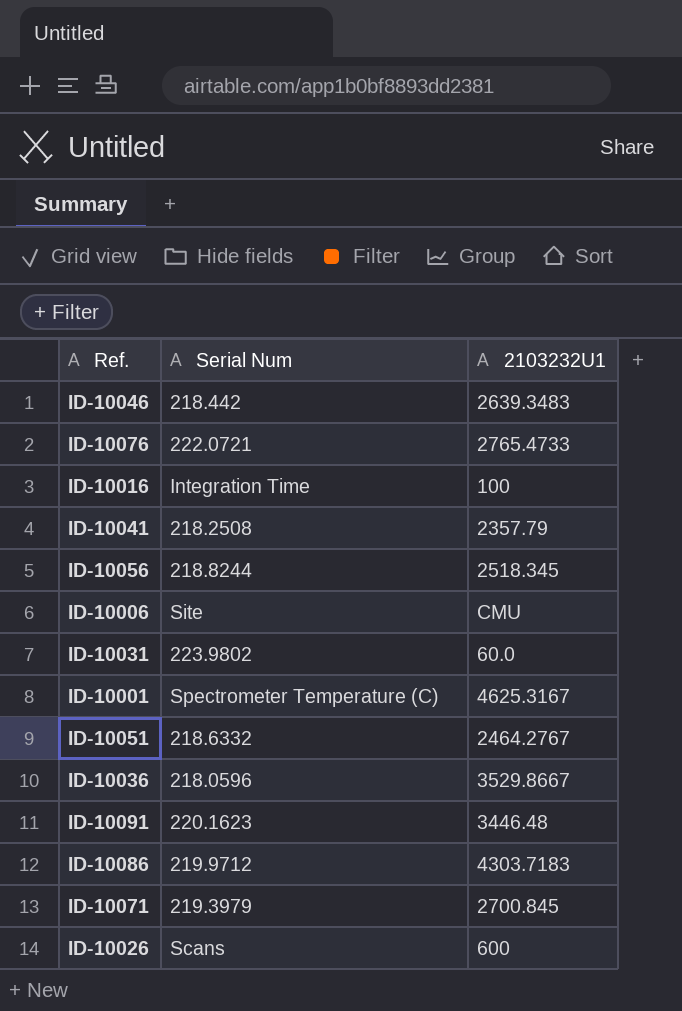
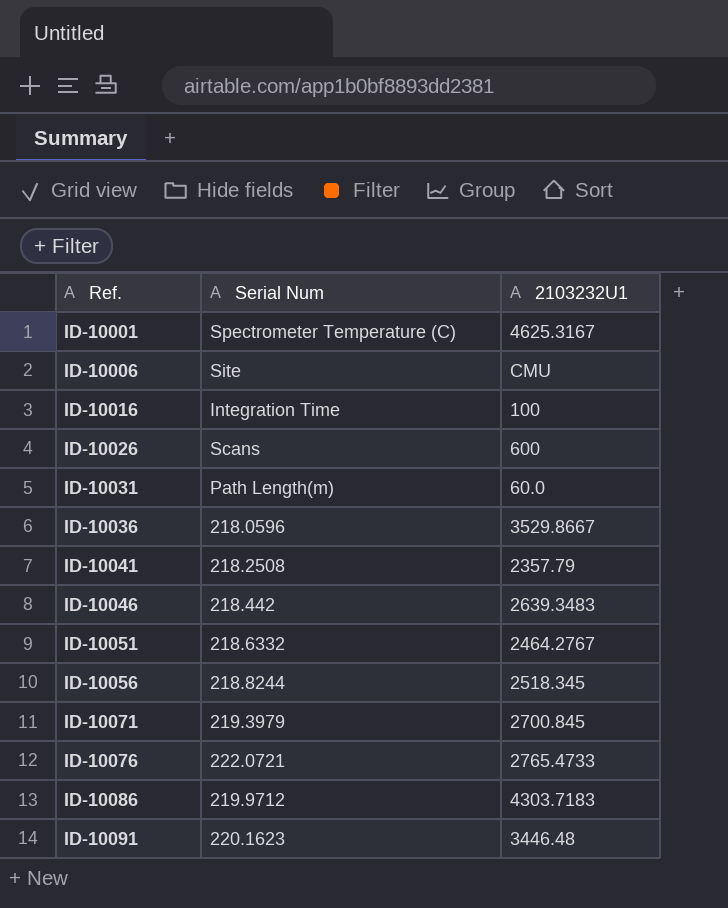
row order: none -> Ref. ascending
ID-10031 | Serial Num: 223.9802 -> Path Length(m)

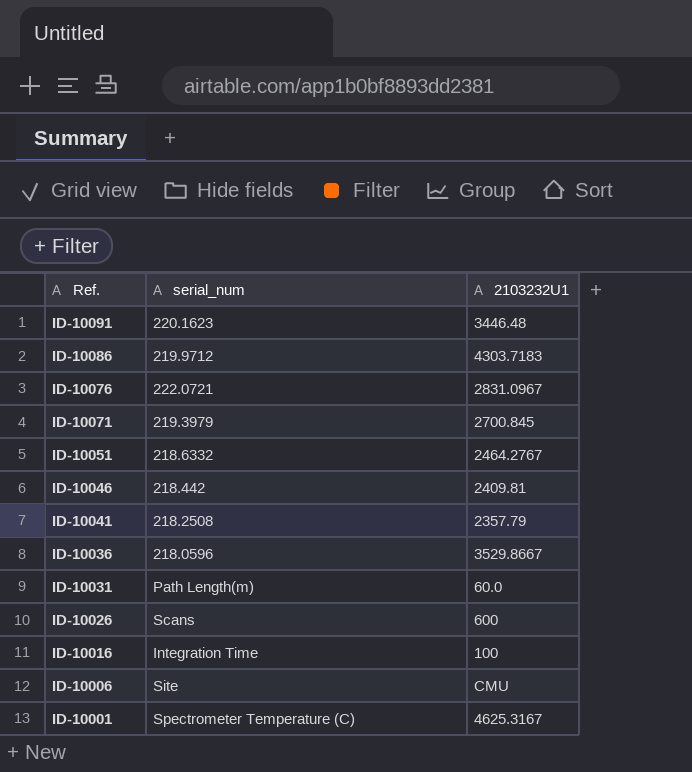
row order: Ref. ascending -> Ref. descending
column name: Serial Num -> serial_num
row ID-10056: 218.8244 | 2518.345 -> none
ID-10076 | 2103232U1: 2765.4733 -> 2831.0967
ID-10046 | 2103232U1: 2639.3483 -> 2409.81

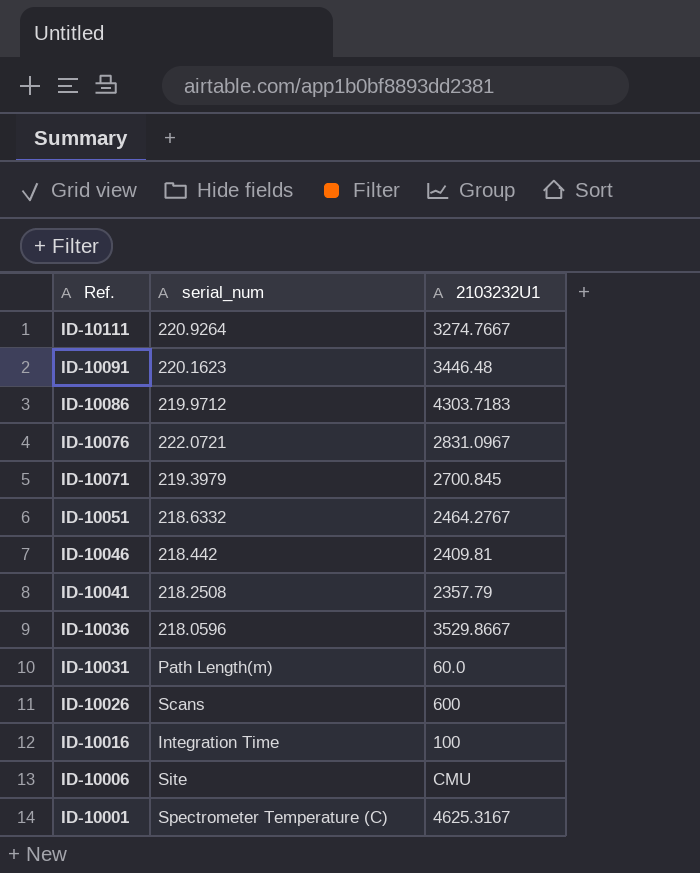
row ID-10111: none -> 220.9264 | 3274.7667

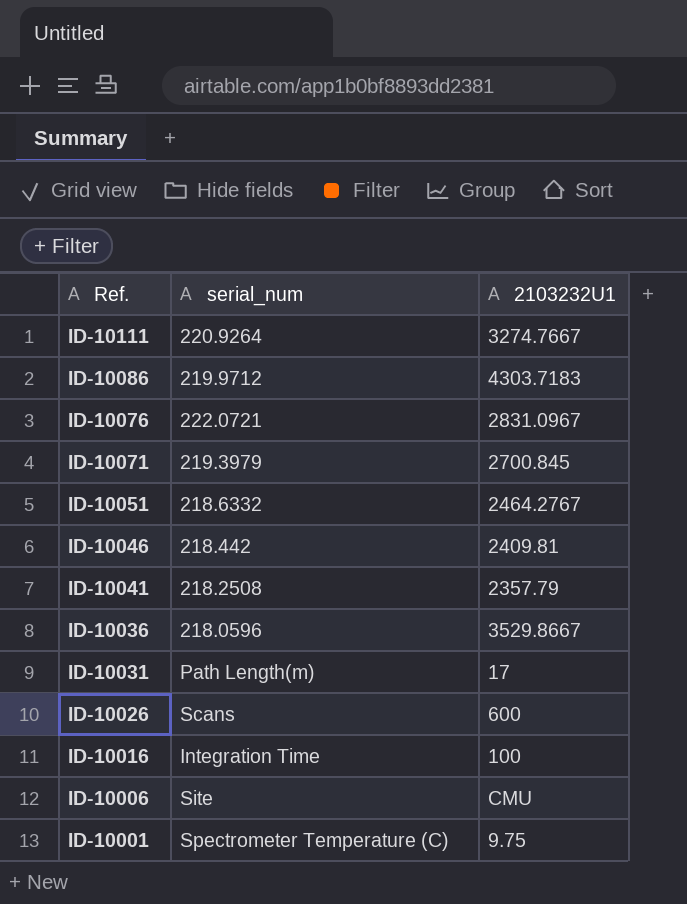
row ID-10091: 220.1623 | 3446.48 -> none
ID-10031 | 2103232U1: 60.0 -> 17
ID-10001 | 2103232U1: 4625.3167 -> 9.75

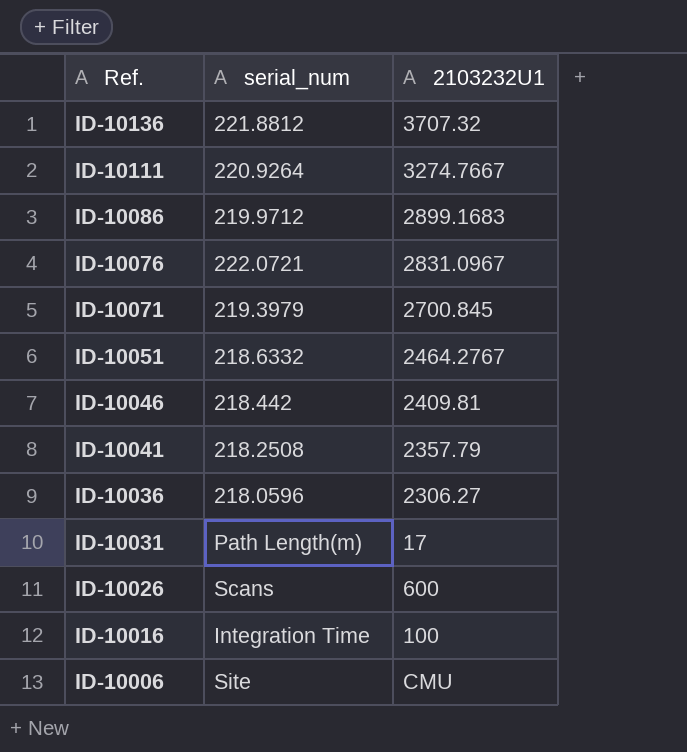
row ID-10001: Spectrometer Temperature (C) | 9.75 -> none
row ID-10136: none -> 221.8812 | 3707.32
ID-10086 | 2103232U1: 4303.7183 -> 2899.1683
ID-10036 | 2103232U1: 3529.8667 -> 2306.27

